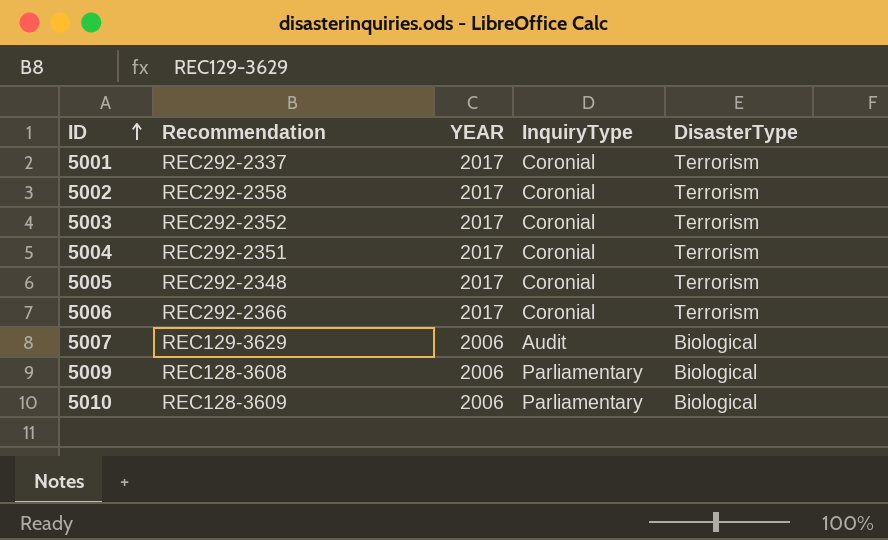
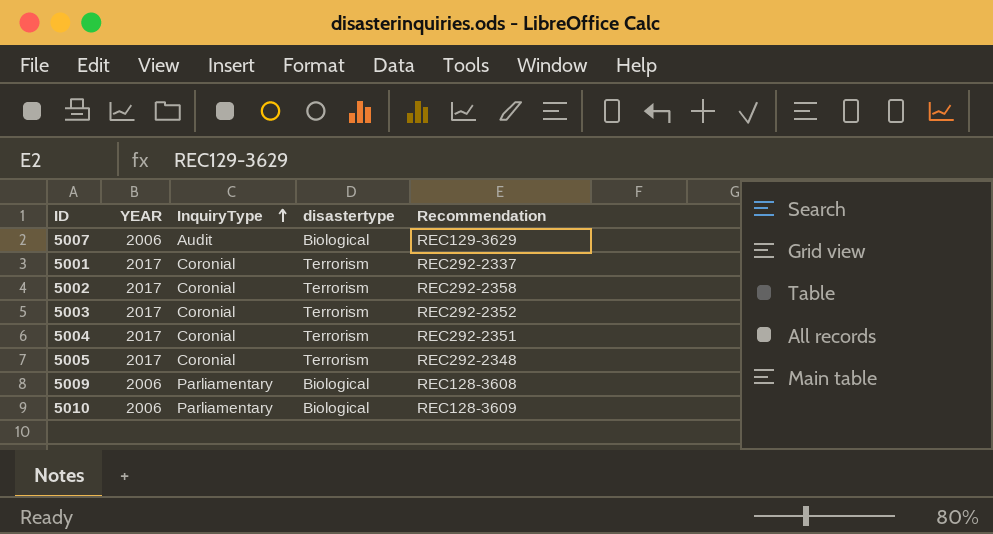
row order: ID ascending -> InquiryType ascending
column name: DisasterType -> disastertype
column Recommendation | position: 2 -> 5
row 5006: REC292-2366 | 2017 | Coronial | Terrorism -> none

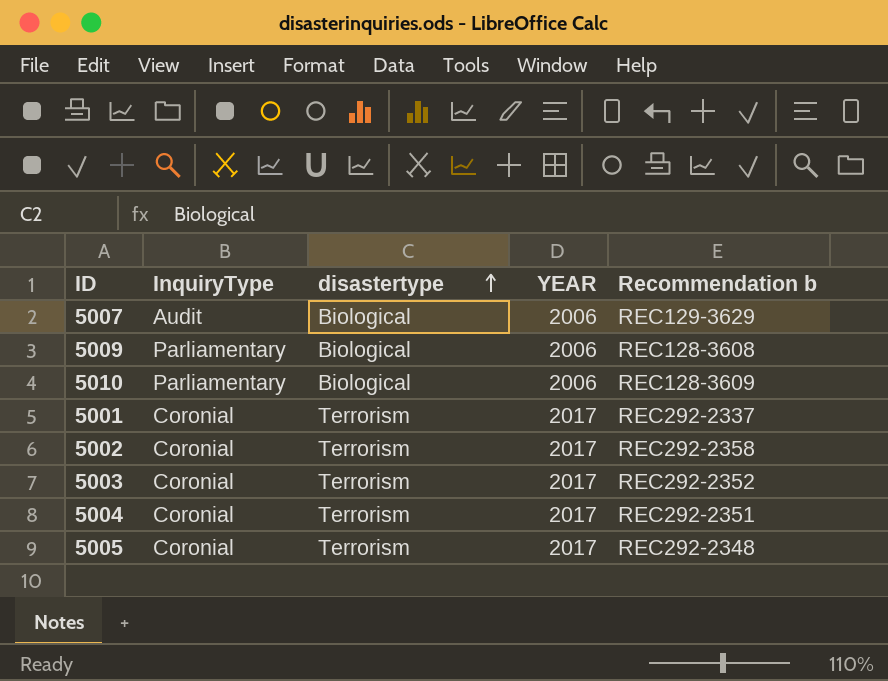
row order: InquiryType ascending -> disastertype ascending
column YEAR | position: 2 -> 4
column name: Recommendation -> Recommendation b

